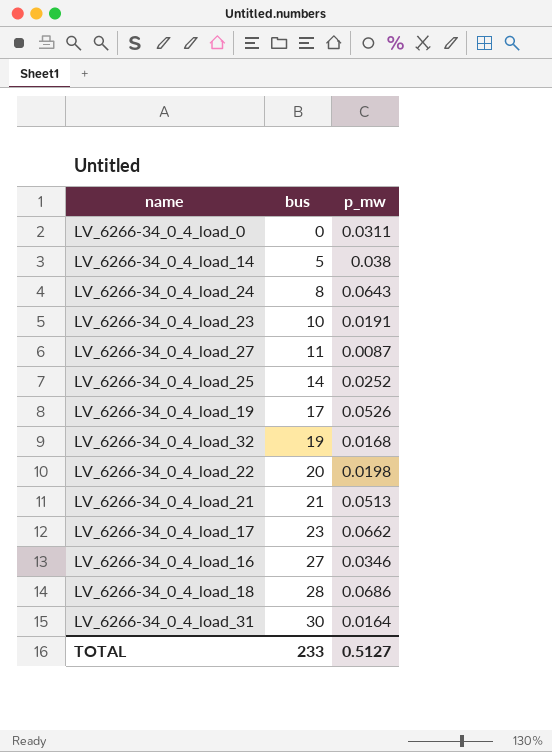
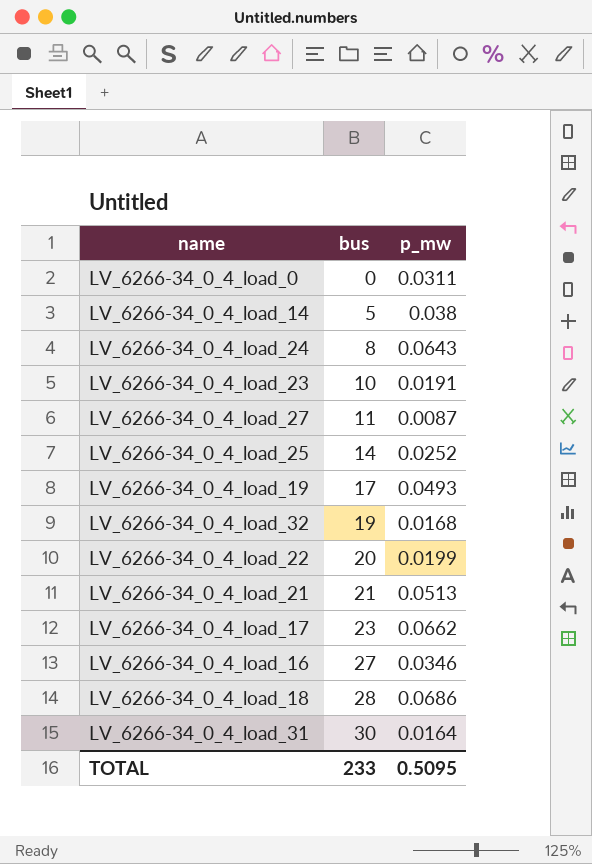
LV_6266-34_0_4_load_19 | p_mw: 0.0526 -> 0.0493
LV_6266-34_0_4_load_22 | p_mw: 0.0198 -> 0.0199
TOTAL | p_mw: 0.5127 -> 0.5095

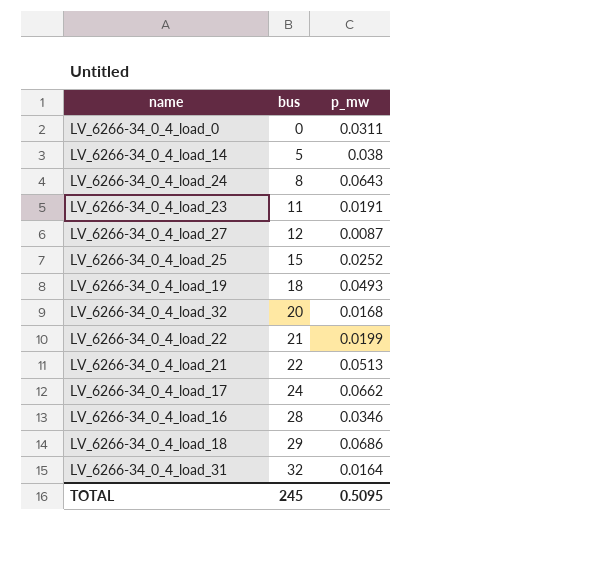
LV_6266-34_0_4_load_23 | bus: 10 -> 11
LV_6266-34_0_4_load_27 | bus: 11 -> 12
LV_6266-34_0_4_load_25 | bus: 14 -> 15
LV_6266-34_0_4_load_19 | bus: 17 -> 18
LV_6266-34_0_4_load_32 | bus: 19 -> 20
LV_6266-34_0_4_load_22 | bus: 20 -> 21
LV_6266-34_0_4_load_21 | bus: 21 -> 22
LV_6266-34_0_4_load_17 | bus: 23 -> 24
LV_6266-34_0_4_load_16 | bus: 27 -> 28
LV_6266-34_0_4_load_18 | bus: 28 -> 29
LV_6266-34_0_4_load_31 | bus: 30 -> 32
TOTAL | bus: 233 -> 245

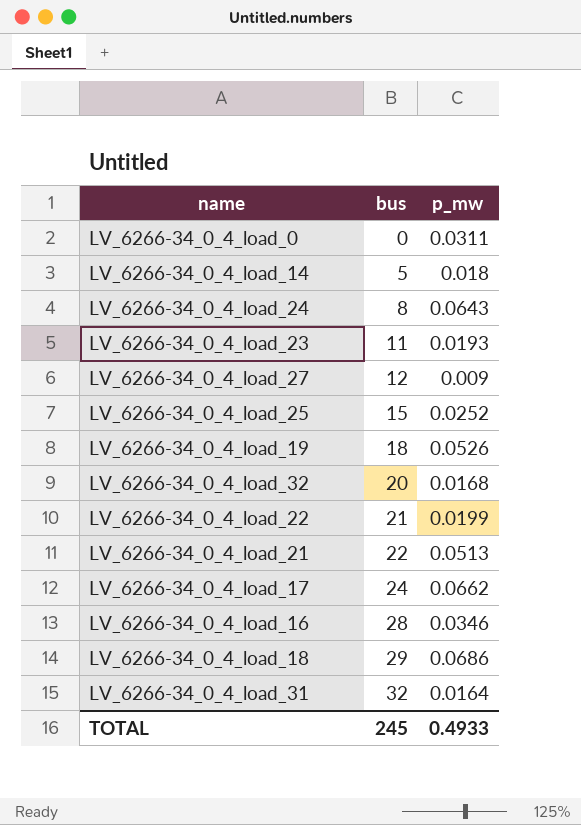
LV_6266-34_0_4_load_14 | p_mw: 0.038 -> 0.018
LV_6266-34_0_4_load_23 | p_mw: 0.0191 -> 0.0193
LV_6266-34_0_4_load_27 | p_mw: 0.0087 -> 0.009
LV_6266-34_0_4_load_19 | p_mw: 0.0493 -> 0.0526
TOTAL | p_mw: 0.5095 -> 0.4933

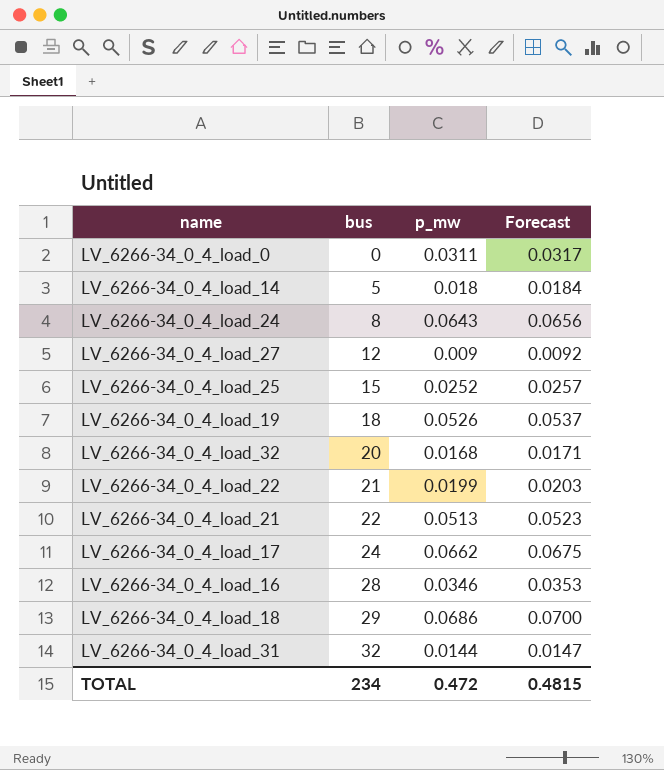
column Forecast | formula: none -> [p_mw] * 1.02
row LV_6266-34_0_4_load_23: 11 | 0.0193 -> none
LV_6266-34_0_4_load_31 | p_mw: 0.0164 -> 0.0144
TOTAL | bus: 245 -> 234
TOTAL | p_mw: 0.4933 -> 0.472

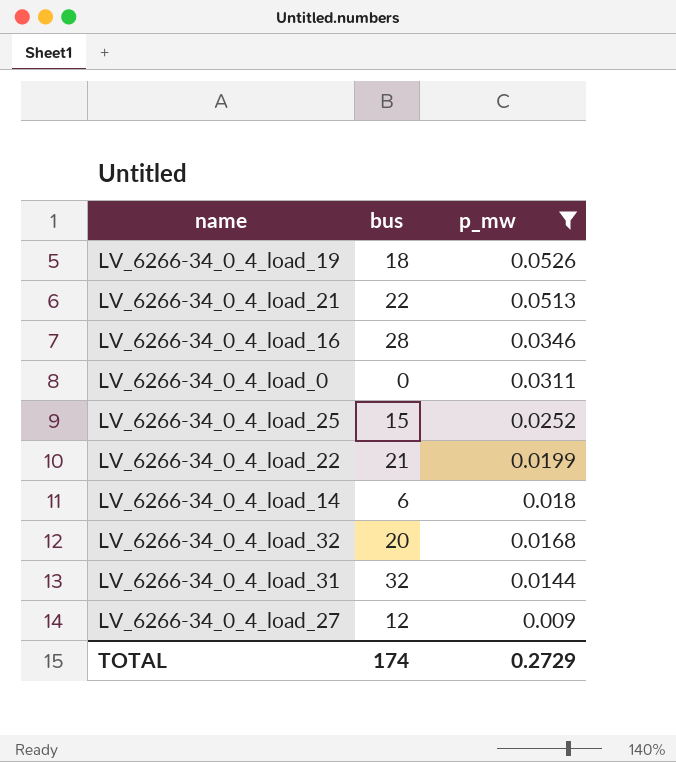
filter: none -> p_mw <= 0.0526
row order: bus ascending -> p_mw descending
column Forecast | formula: [p_mw] * 1.02 -> none
LV_6266-34_0_4_load_14 | bus: 5 -> 6
TOTAL | bus: 234 -> 174
TOTAL | p_mw: 0.472 -> 0.2729

